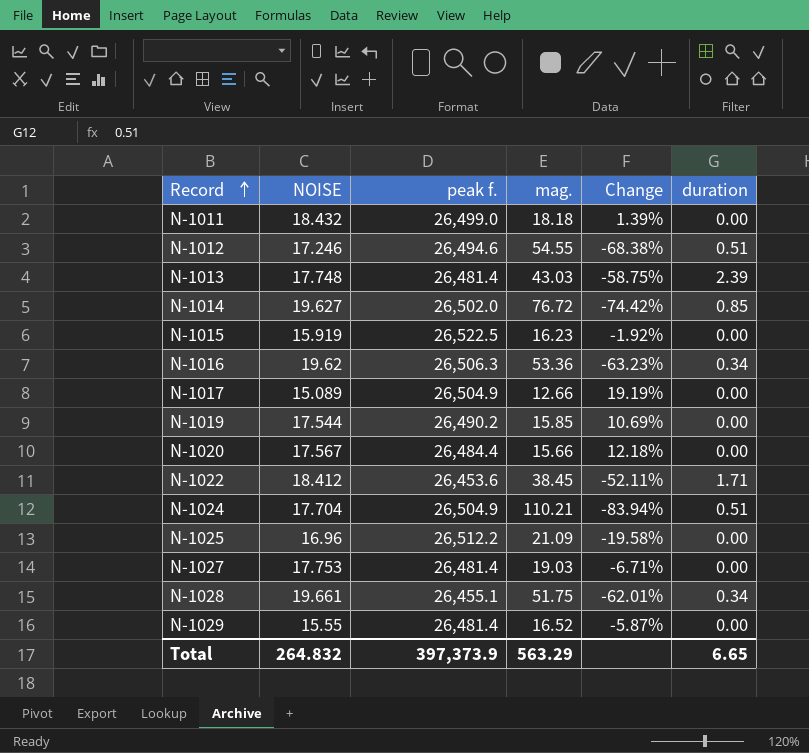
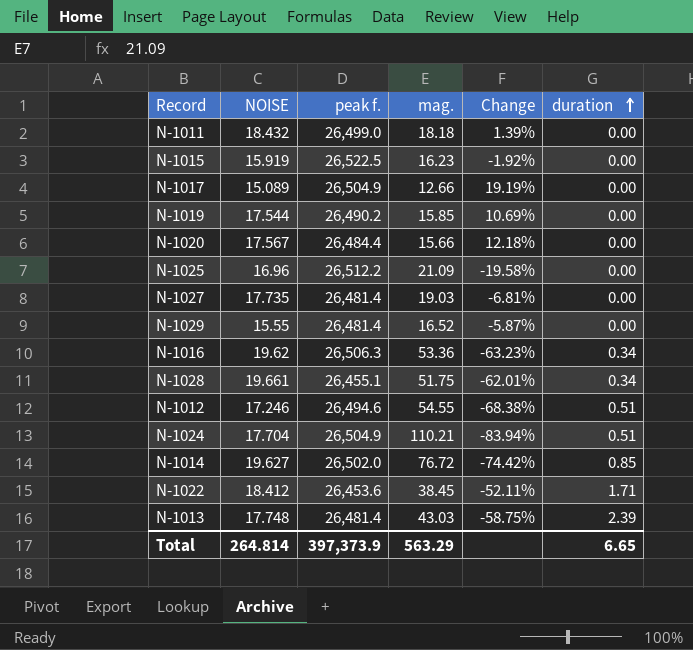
row order: Record ascending -> duration ascending
N-1027 | NOISE: 17.753 -> 17.735
N-1027 | Change: -6.71% -> -6.81%
Total | NOISE: 264.832 -> 264.814

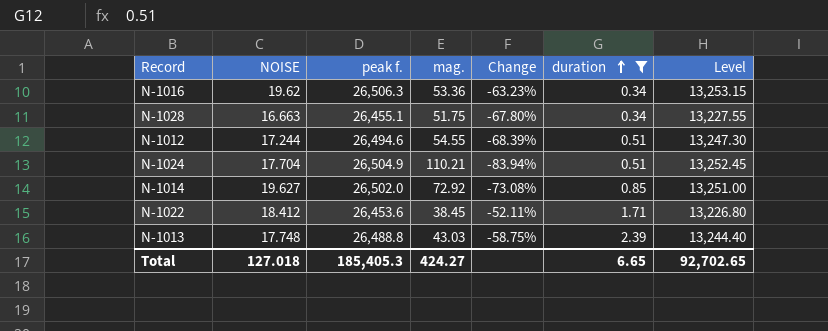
filter: none -> duration != 0.00
column Level | formula: none -> [peak f.] * 0.5
N-1028 | NOISE: 19.661 -> 16.663
N-1028 | Change: -62.01% -> -67.80%
N-1012 | NOISE: 17.246 -> 17.244
N-1012 | Change: -68.38% -> -68.39%
N-1014 | mag.: 76.72 -> 72.92
N-1014 | Change: -74.42% -> -73.08%
N-1013 | peak f.: 26,481.4 -> 26,488.8
Total | NOISE: 264.814 -> 127.018
Total | peak f.: 397,373.9 -> 185,405.3
Total | mag.: 563.29 -> 424.27

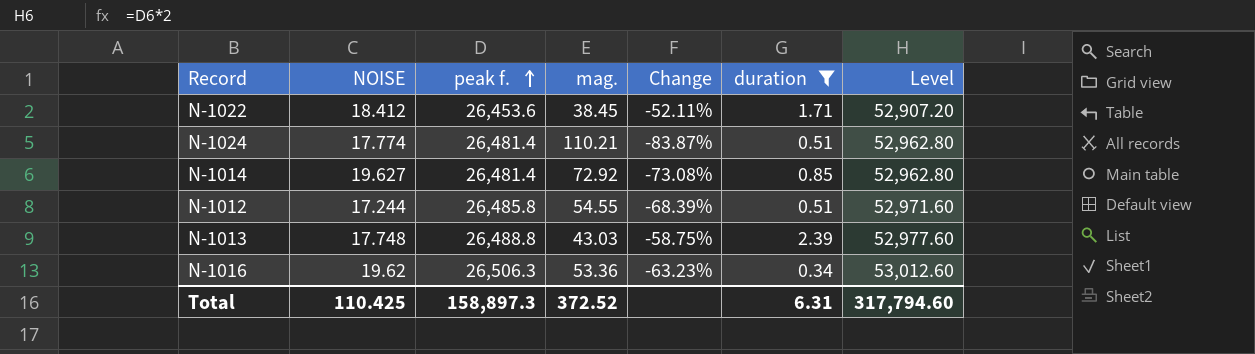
row order: duration ascending -> peak f. ascending
column Level | formula: [peak f.] * 0.5 -> [peak f.] * 2
row N-1028: 16.663 | 26,455.1 | 51.75 | -67.80% | 0.34 | 13,227.55 -> none
N-1024 | NOISE: 17.704 -> 17.774
N-1024 | peak f.: 26,504.9 -> 26,481.4
N-1024 | Change: -83.94% -> -83.87%
N-1014 | peak f.: 26,502.0 -> 26,481.4
N-1012 | peak f.: 26,494.6 -> 26,485.8
Total | NOISE: 127.018 -> 110.425
Total | peak f.: 185,405.3 -> 158,897.3
Total | mag.: 424.27 -> 372.52
Total | duration: 6.65 -> 6.31
Total | Level: 92,702.65 -> 317,794.60

